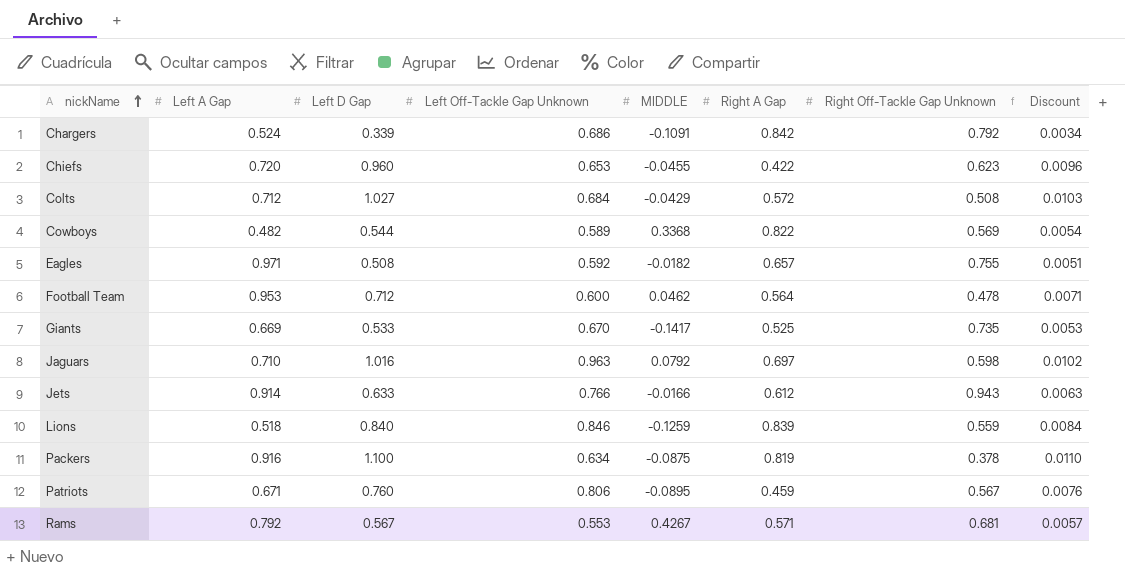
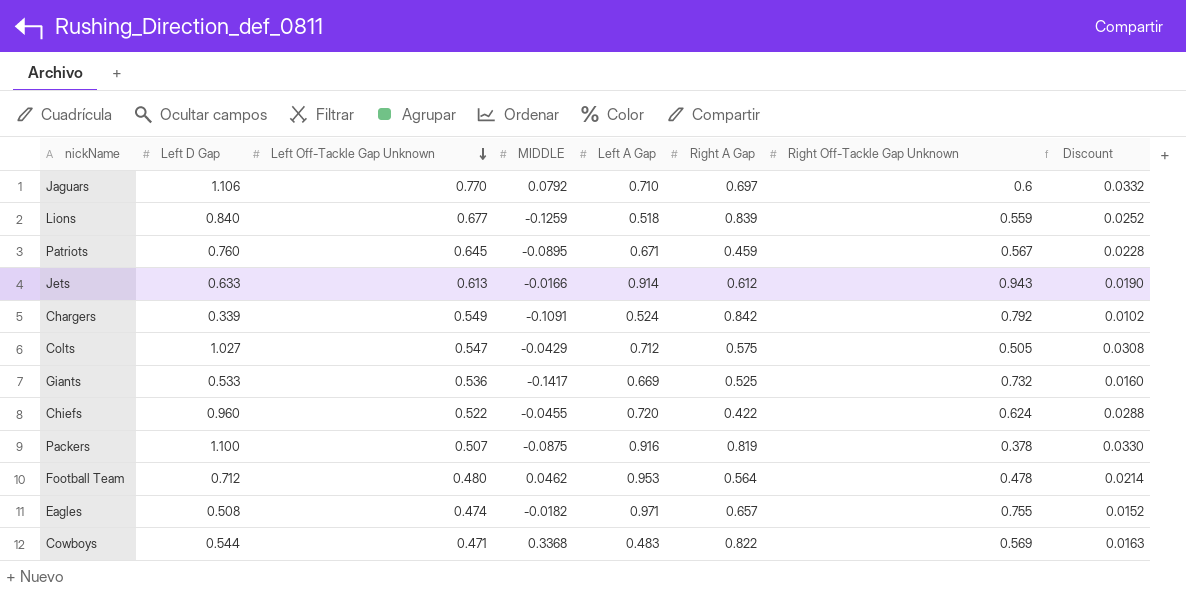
row order: nickName ascending -> Left Off-Tackle Gap Unknown descending
column Left A Gap | position: 2 -> 5
column Discount | formula: [Left D Gap] * 0.01 -> [Left D Gap] * 0.03
row Rams: 0.792 | 0.567 | 0.553 | 0.4267 | 0.571 | 0.681 | 0.0057 -> none
Jaguars | Left D Gap: 1.016 -> 1.106
Jaguars | Left Off-Tackle Gap Unknown: 0.963 -> 0.770
Jaguars | Right Off-Tackle Gap Unknown: 0.598 -> 0.6
Lions | Left Off-Tackle Gap Unknown: 0.846 -> 0.677
Patriots | Left Off-Tackle Gap Unknown: 0.806 -> 0.645
Jets | Left Off-Tackle Gap Unknown: 0.766 -> 0.613
Chargers | Left Off-Tackle Gap Unknown: 0.686 -> 0.549
Colts | Left Off-Tackle Gap Unknown: 0.684 -> 0.547
Colts | Right A Gap: 0.572 -> 0.575
Colts | Right Off-Tackle Gap Unknown: 0.508 -> 0.505
Giants | Left Off-Tackle Gap Unknown: 0.670 -> 0.536
Giants | Right Off-Tackle Gap Unknown: 0.735 -> 0.732
Chiefs | Left Off-Tackle Gap Unknown: 0.653 -> 0.522
Chiefs | Right Off-Tackle Gap Unknown: 0.623 -> 0.624
Packers | Left Off-Tackle Gap Unknown: 0.634 -> 0.507
Football Team | Left Off-Tackle Gap Unknown: 0.600 -> 0.480
Eagles | Left Off-Tackle Gap Unknown: 0.592 -> 0.474
Cowboys | Left Off-Tackle Gap Unknown: 0.589 -> 0.471
Cowboys | Left A Gap: 0.482 -> 0.483

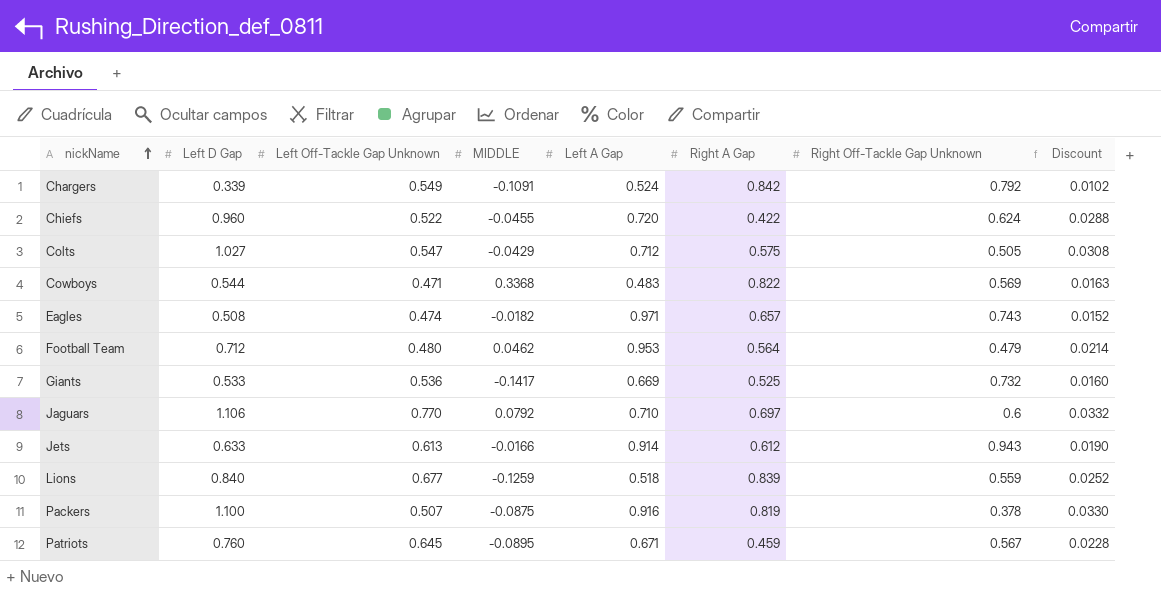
row order: Left Off-Tackle Gap Unknown descending -> nickName ascending
Eagles | Right Off-Tackle Gap Unknown: 0.755 -> 0.743
Football Team | Right Off-Tackle Gap Unknown: 0.478 -> 0.479

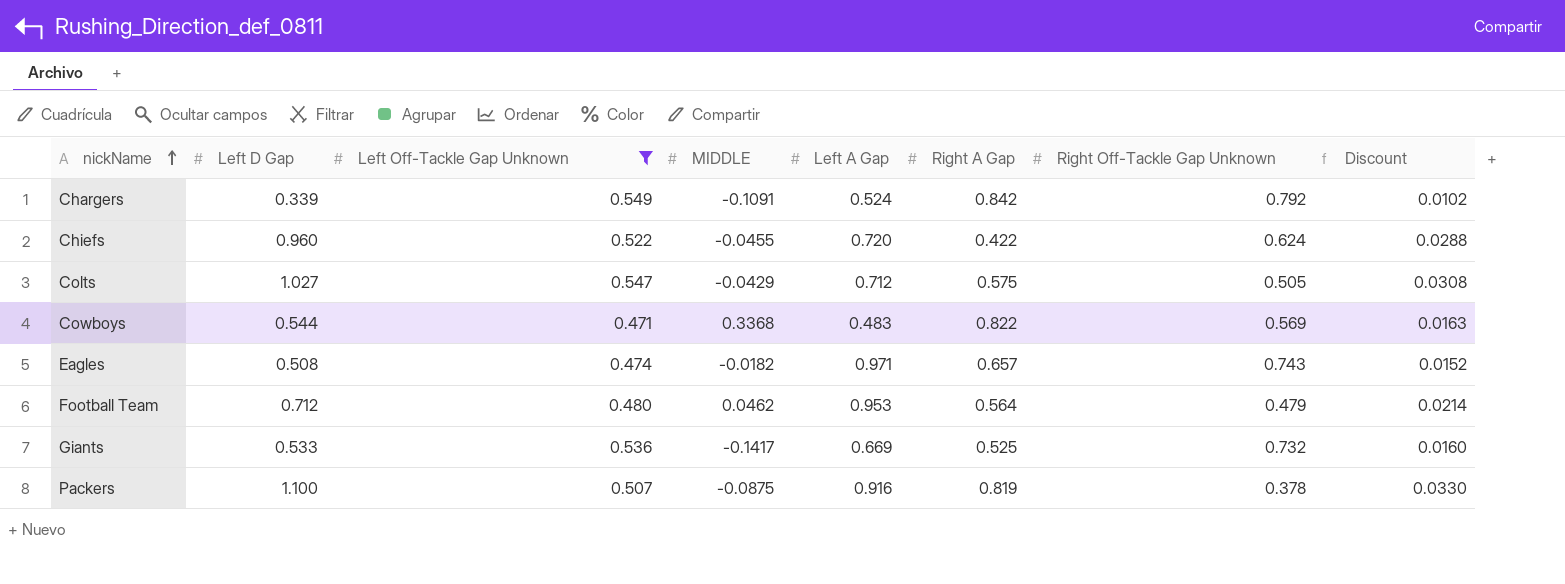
filter: none -> Left Off-Tackle Gap Unknown <= 0.549

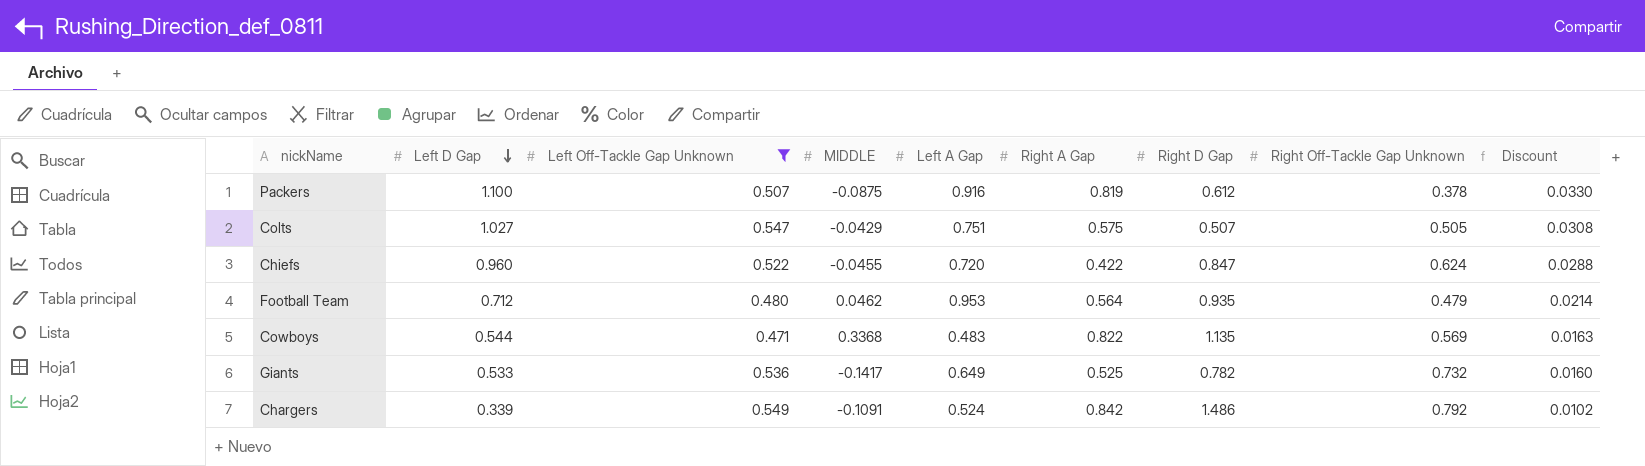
row order: nickName ascending -> Left D Gap descending
column Right D Gap | position: none -> 7
row Eagles: 0.508 | 0.474 | -0.0182 | 0.971 | 0.657 | 0.743 | 0.0152 -> none
Colts | Left A Gap: 0.712 -> 0.751
Giants | Left A Gap: 0.669 -> 0.649

